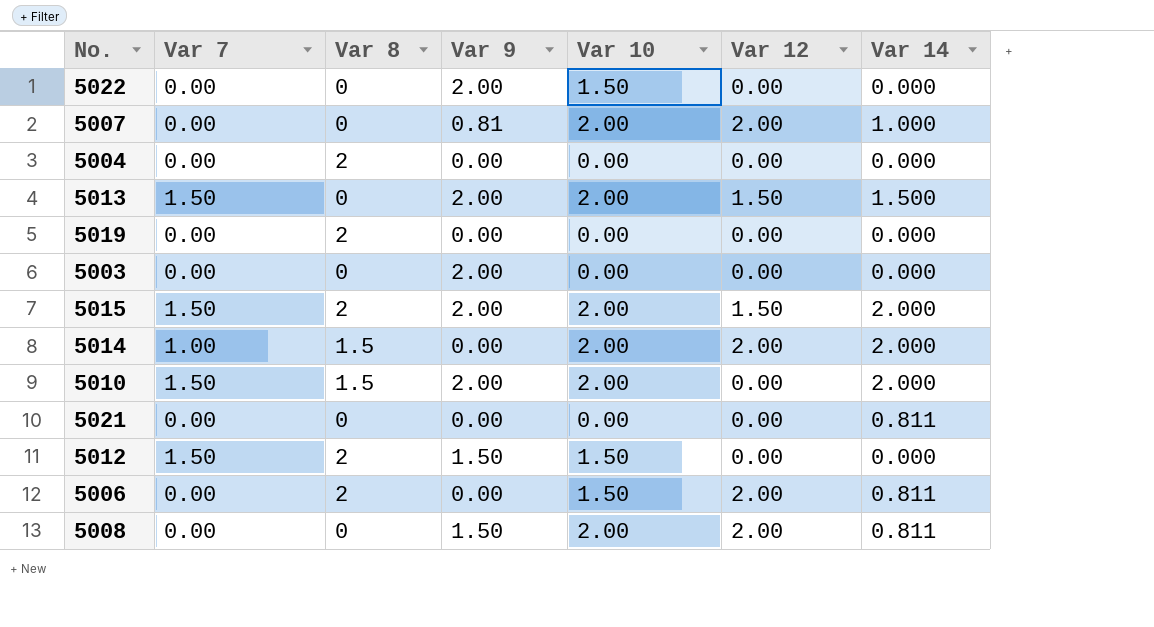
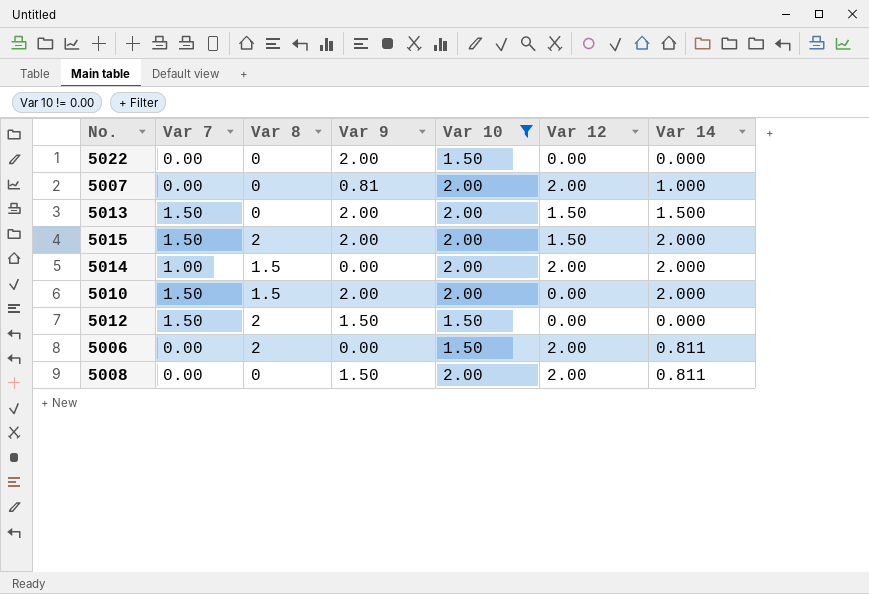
filter: none -> Var 10 != 0.00

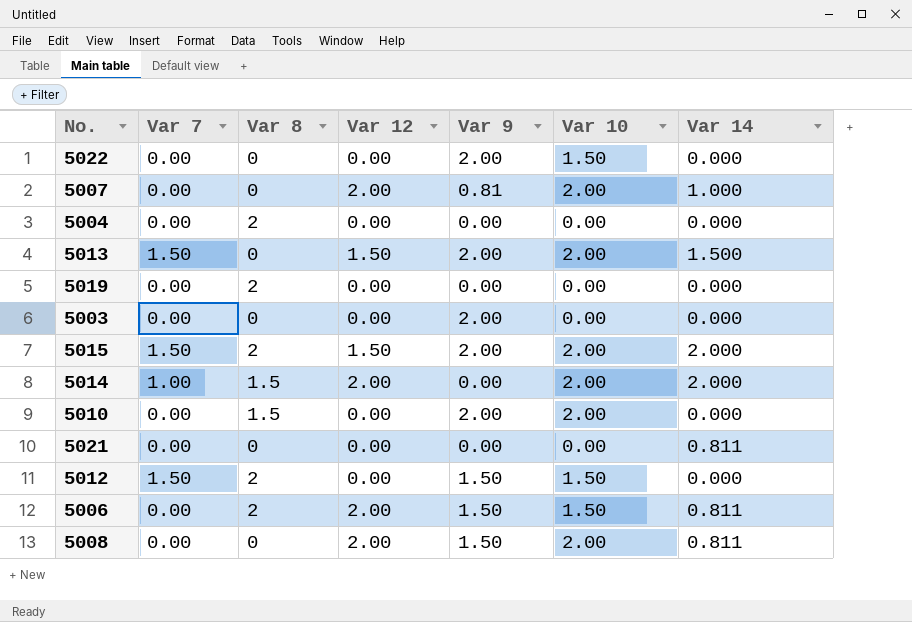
filter: Var 10 != 0.00 -> none
column Var 12 | position: 6 -> 4
5010 | Var 7: 1.50 -> 0.00
5010 | Var 14: 2.000 -> 0.000
5006 | Var 9: 0.00 -> 1.50

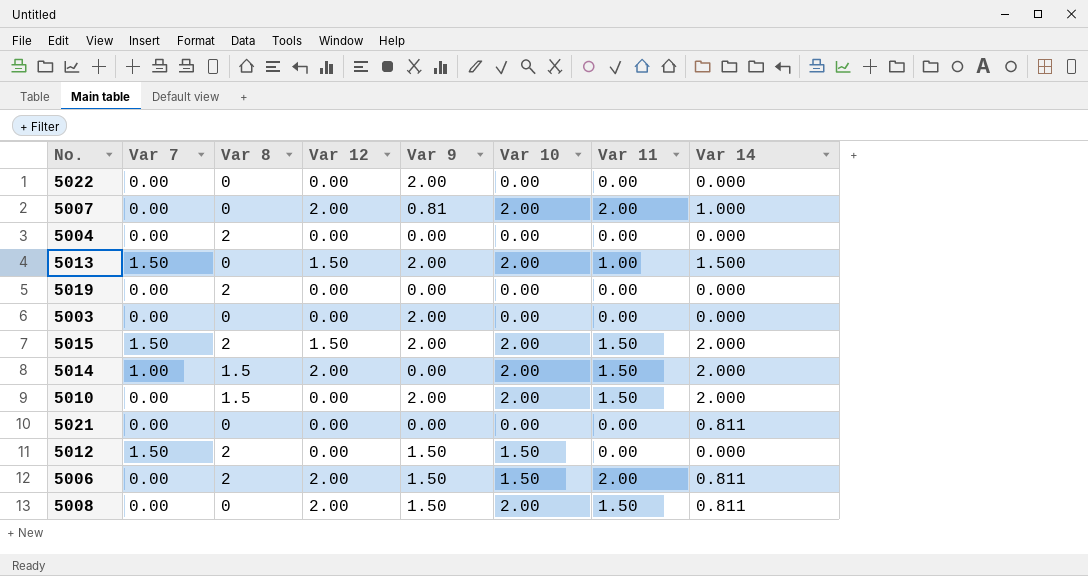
column Var 11 | position: none -> 7
5022 | Var 10: 1.50 -> 0.00
5010 | Var 14: 0.000 -> 2.000

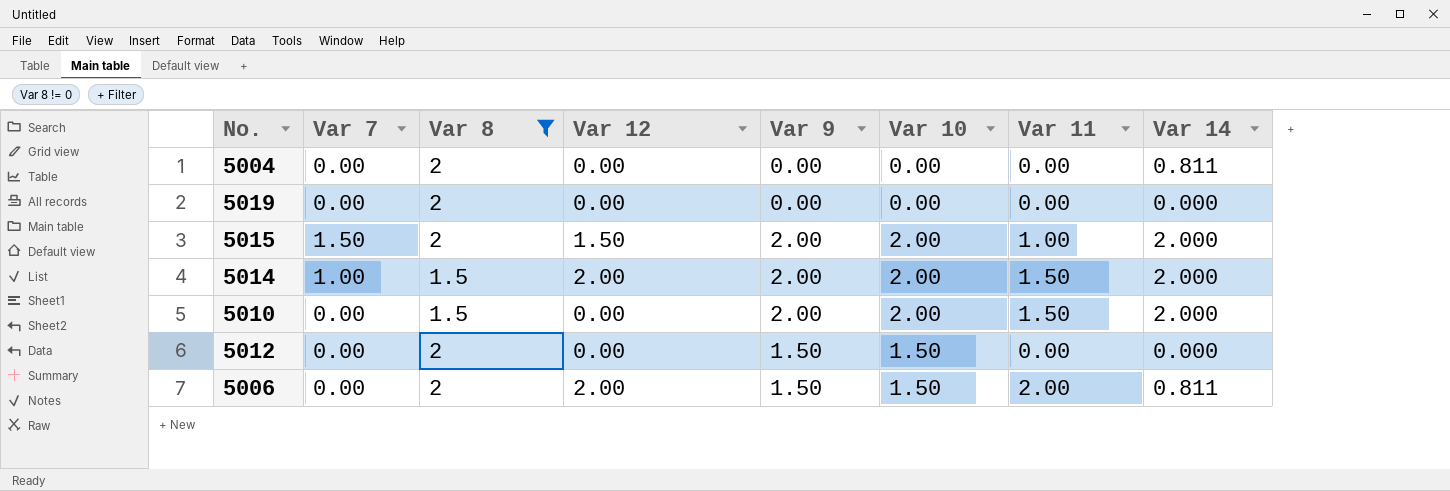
filter: none -> Var 8 != 0
5004 | Var 14: 0.000 -> 0.811
5015 | Var 11: 1.50 -> 1.00
5014 | Var 9: 0.00 -> 2.00
5012 | Var 7: 1.50 -> 0.00

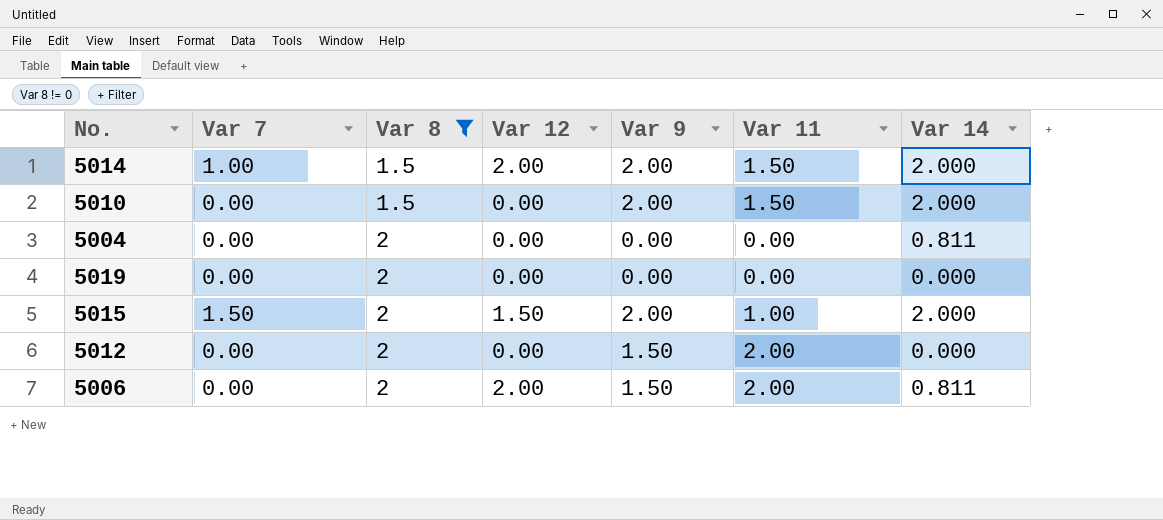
row order: none -> Var 8 ascending
column Var 10 | position: 6 -> none
5012 | Var 11: 0.00 -> 2.00

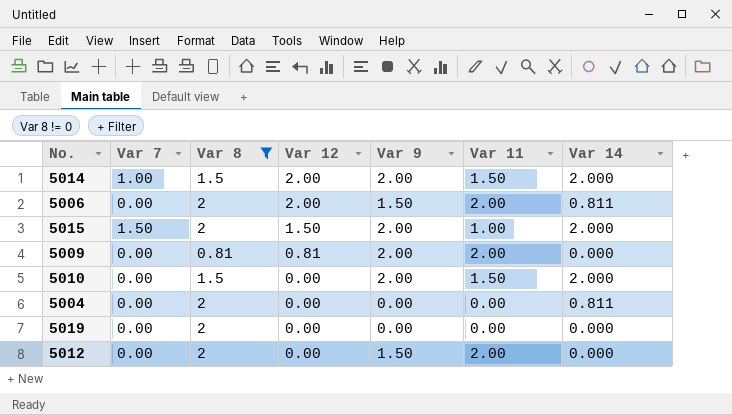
row order: Var 8 ascending -> Var 12 descending
row 5009: none -> 0.00 | 0.81 | 0.81 | 2.00 | 2.00 | 0.000

